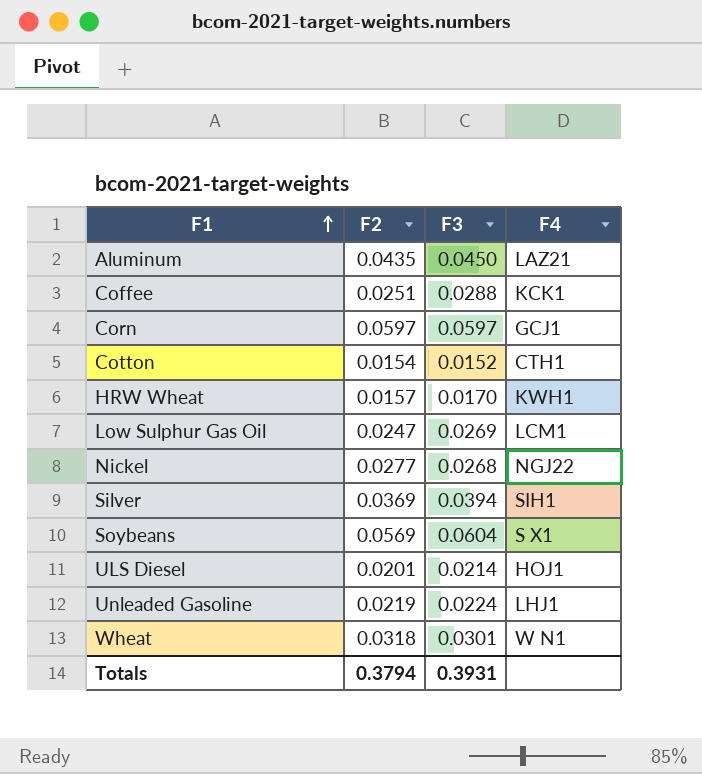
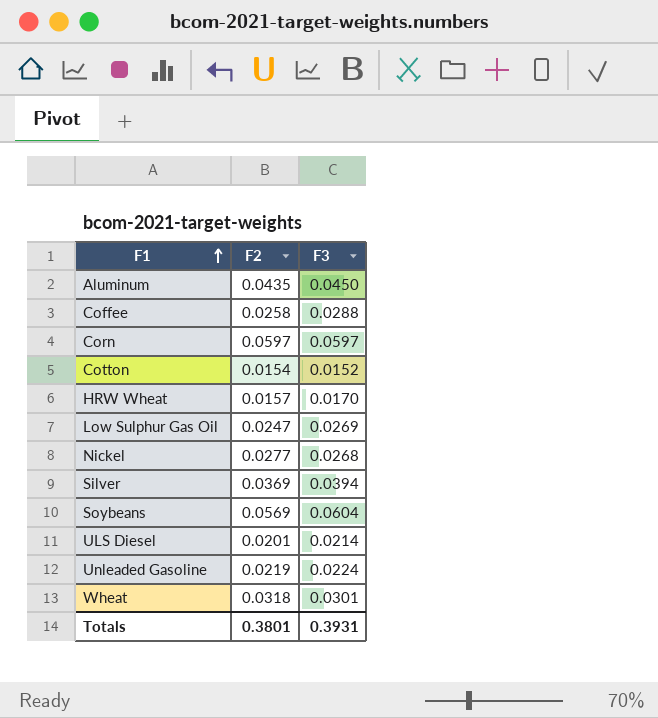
column F4 | position: 4 -> none
Coffee | F2: 0.0251 -> 0.0258
Totals | F2: 0.3794 -> 0.3801

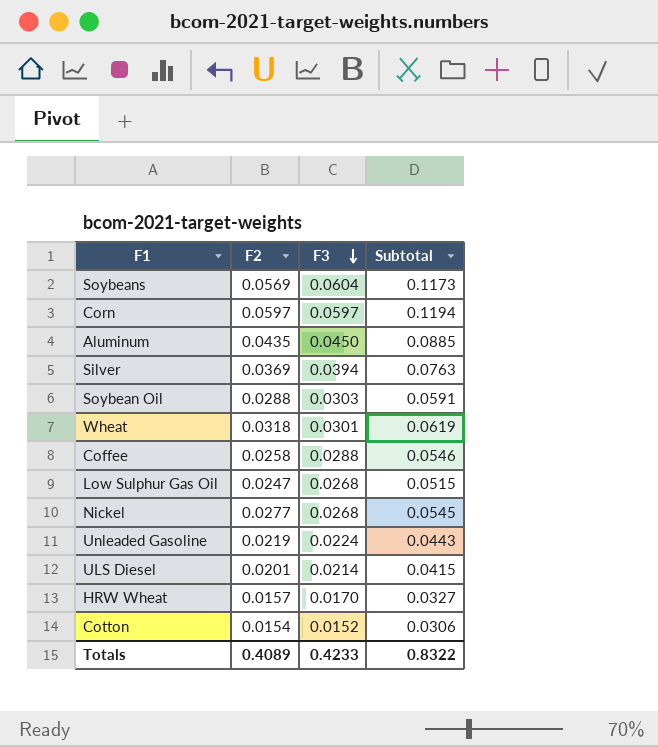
row order: F1 ascending -> F3 descending
column Subtotal | formula: none -> [F2] + [F3]
row Soybean Oil: none -> 0.0288 | 0.0303 | 0.0591
Low Sulphur Gas Oil | F3: 0.0269 -> 0.0268
Totals | F2: 0.3801 -> 0.4089
Totals | F3: 0.3931 -> 0.4233

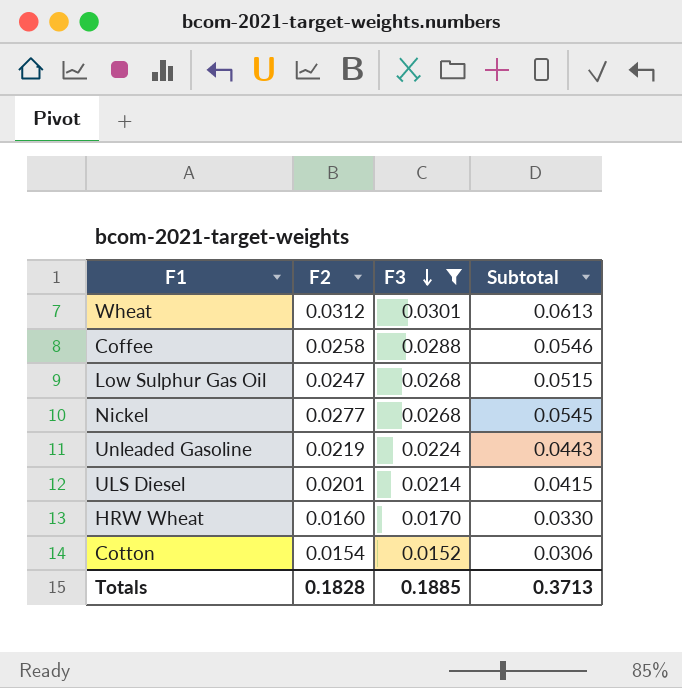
filter: none -> F3 <= 0.0301
Wheat | F2: 0.0318 -> 0.0312
Wheat | Subtotal: 0.0619 -> 0.0613
HRW Wheat | F2: 0.0157 -> 0.0160
HRW Wheat | Subtotal: 0.0327 -> 0.0330
Totals | F2: 0.4089 -> 0.1828
Totals | F3: 0.4233 -> 0.1885
Totals | Subtotal: 0.8322 -> 0.3713

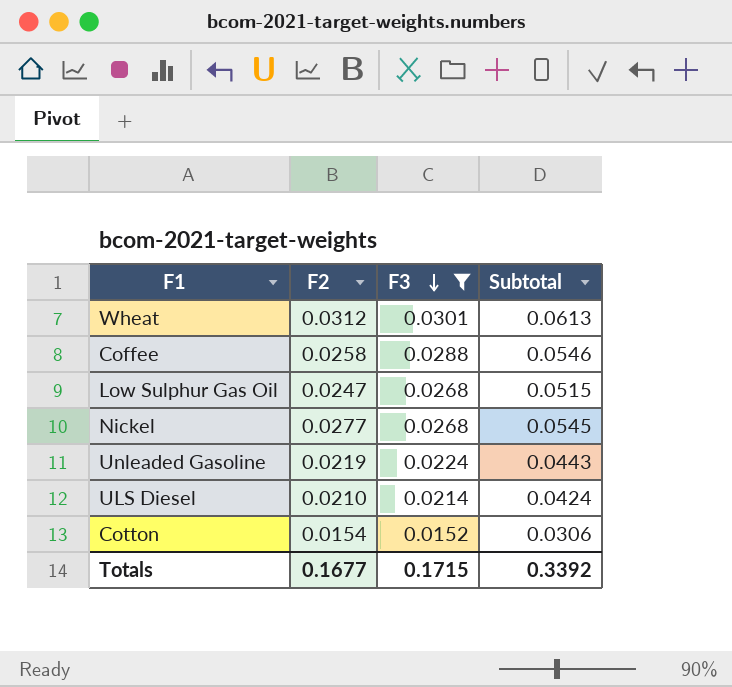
row HRW Wheat: 0.0160 | 0.0170 | 0.0330 -> none
ULS Diesel | F2: 0.0201 -> 0.0210
ULS Diesel | Subtotal: 0.0415 -> 0.0424
Totals | F2: 0.1828 -> 0.1677
Totals | F3: 0.1885 -> 0.1715
Totals | Subtotal: 0.3713 -> 0.3392

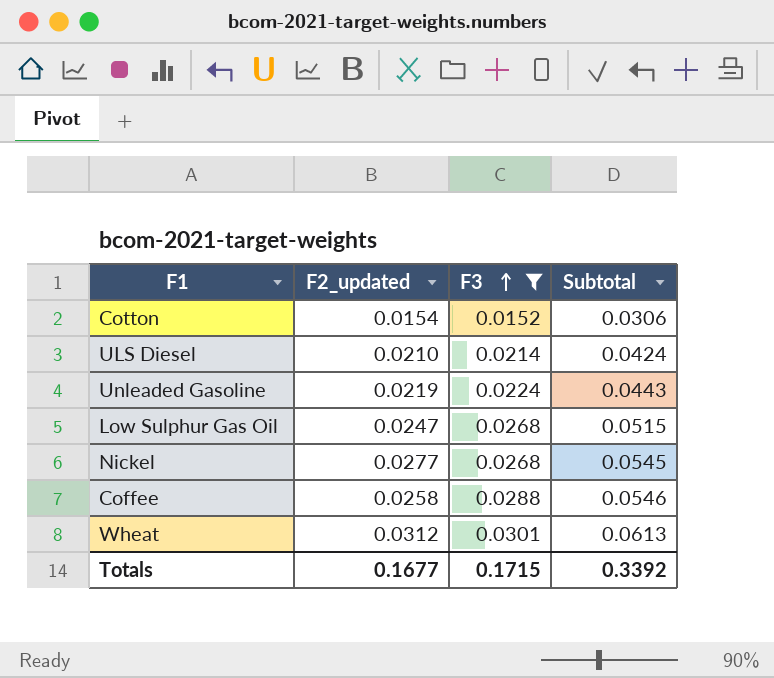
row order: F3 descending -> F3 ascending
column name: F2 -> F2_updated

